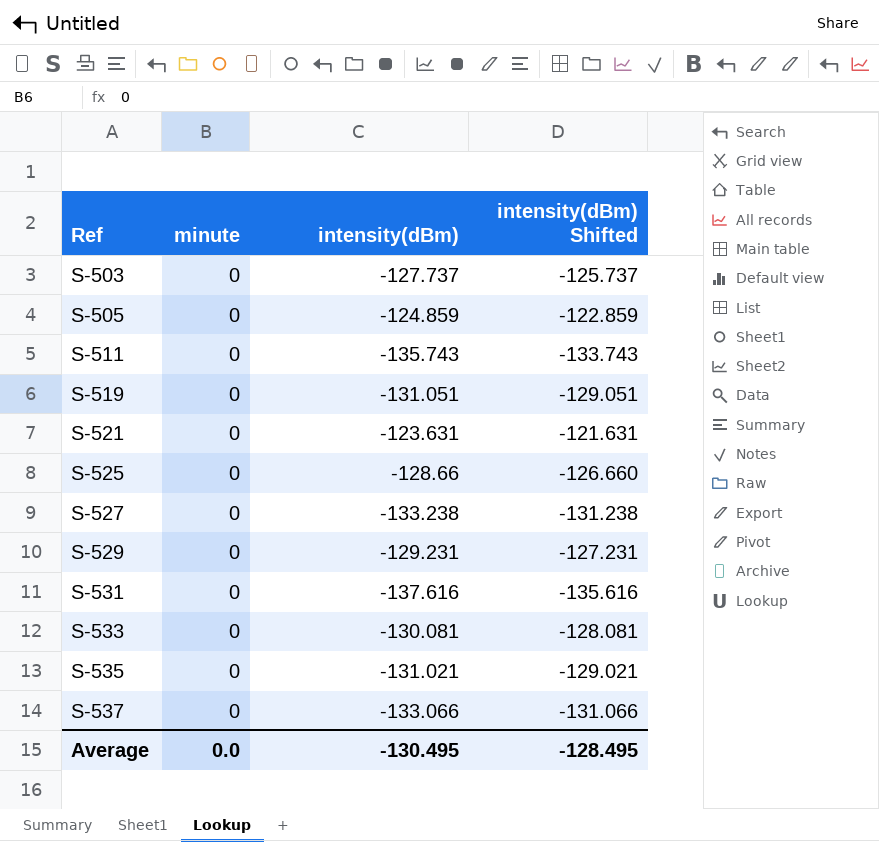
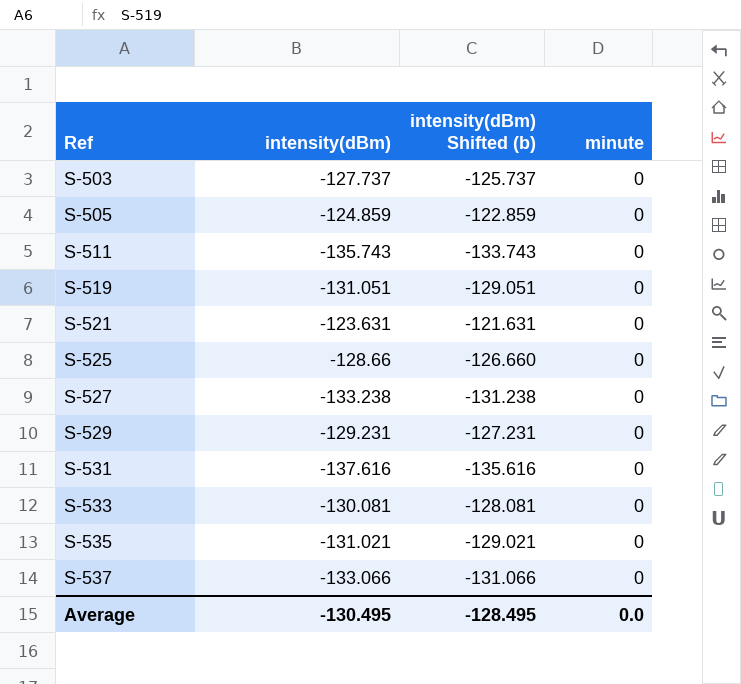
column name: intensity(dBm) Shifted -> intensity(dBm) Shifted (b)
column minute | position: 2 -> 4

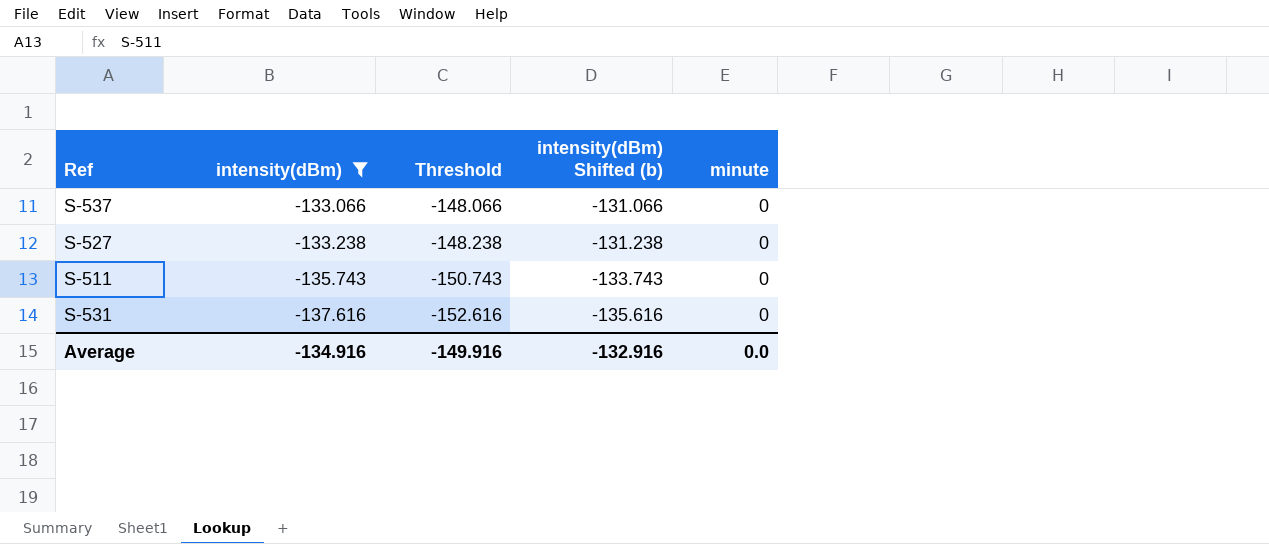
filter: none -> intensity(dBm) <= -133.066
row order: Ref ascending -> intensity(dBm) descending
column Threshold | formula: none -> [intensity(dBm)] - 15
Average | intensity(dBm): -130.495 -> -134.916
Average | intensity(dBm) Shifted (b): -128.495 -> -132.916

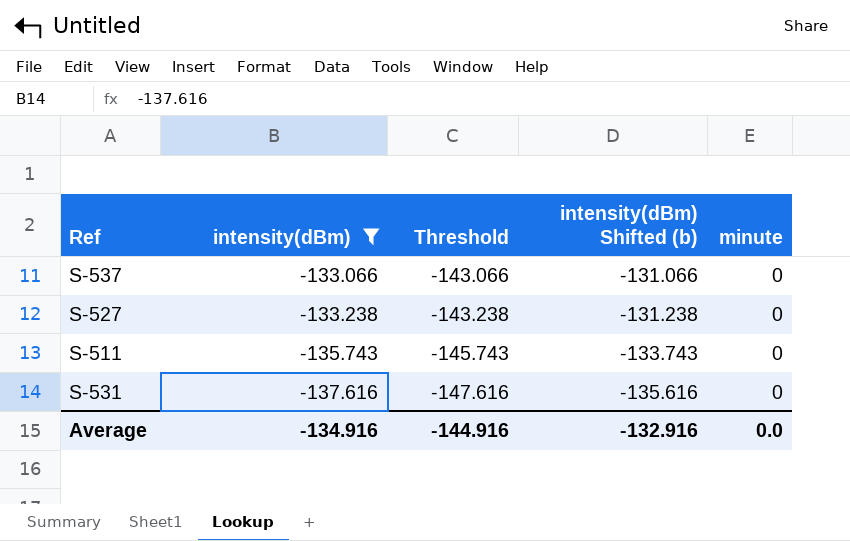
column Threshold | formula: [intensity(dBm)] - 15 -> [intensity(dBm)] - 10
Average | Threshold: -149.916 -> -144.916

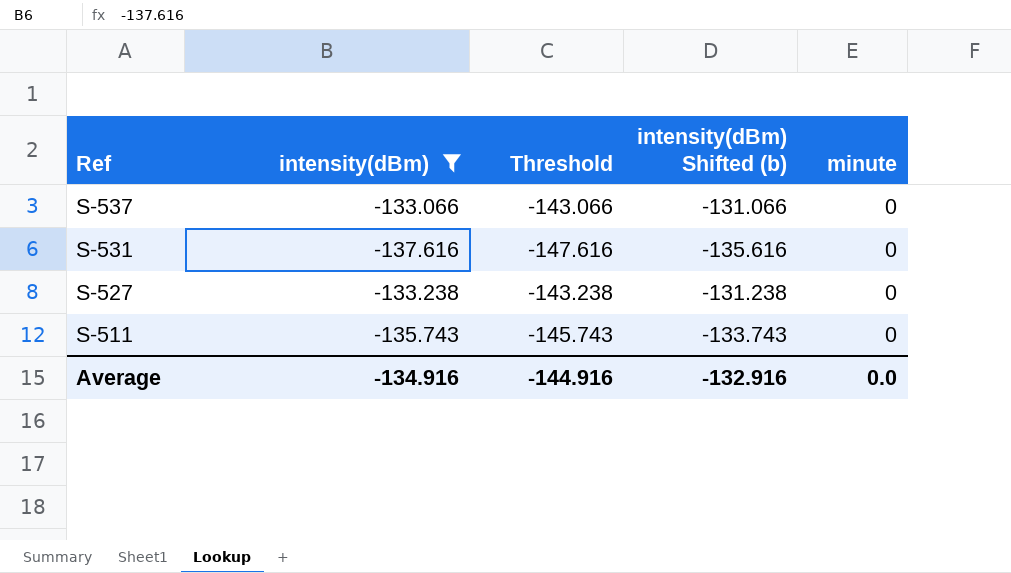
row order: intensity(dBm) descending -> Ref descending

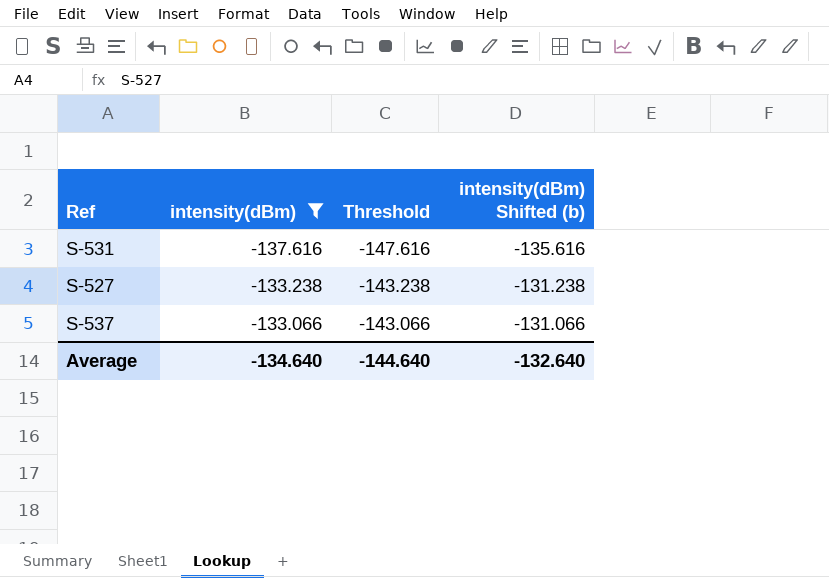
row order: Ref descending -> intensity(dBm) ascending
column minute | position: 5 -> none
row S-511: -135.743 | -145.743 | -133.743 | 0 -> none
Average | intensity(dBm): -134.916 -> -134.640
Average | Threshold: -144.916 -> -144.640
Average | intensity(dBm) Shifted (b): -132.916 -> -132.640

